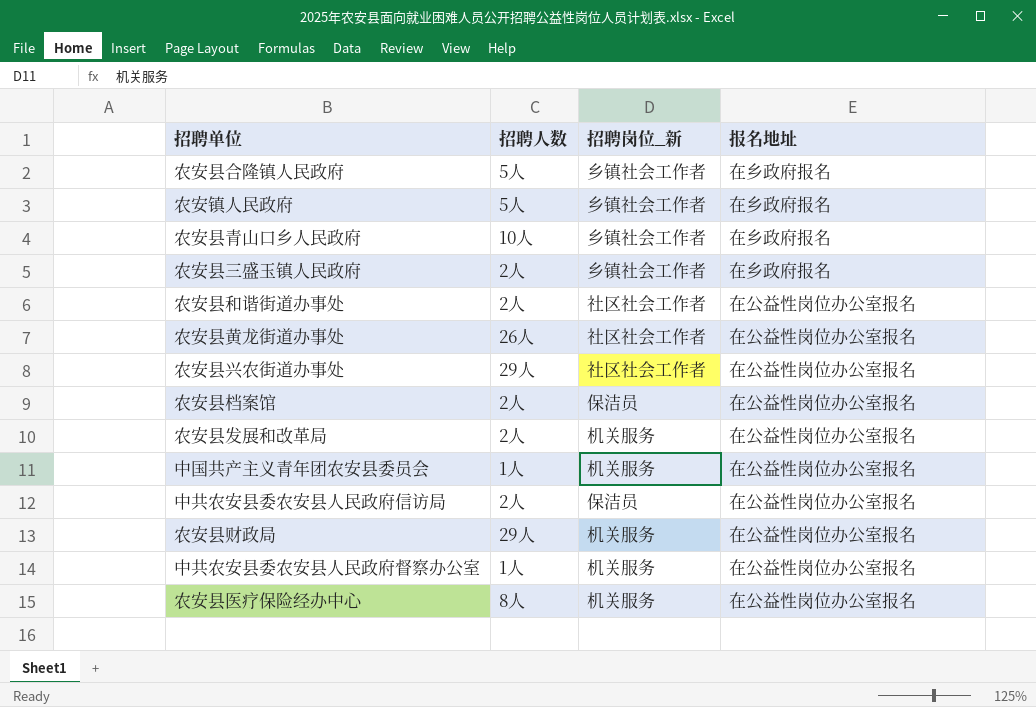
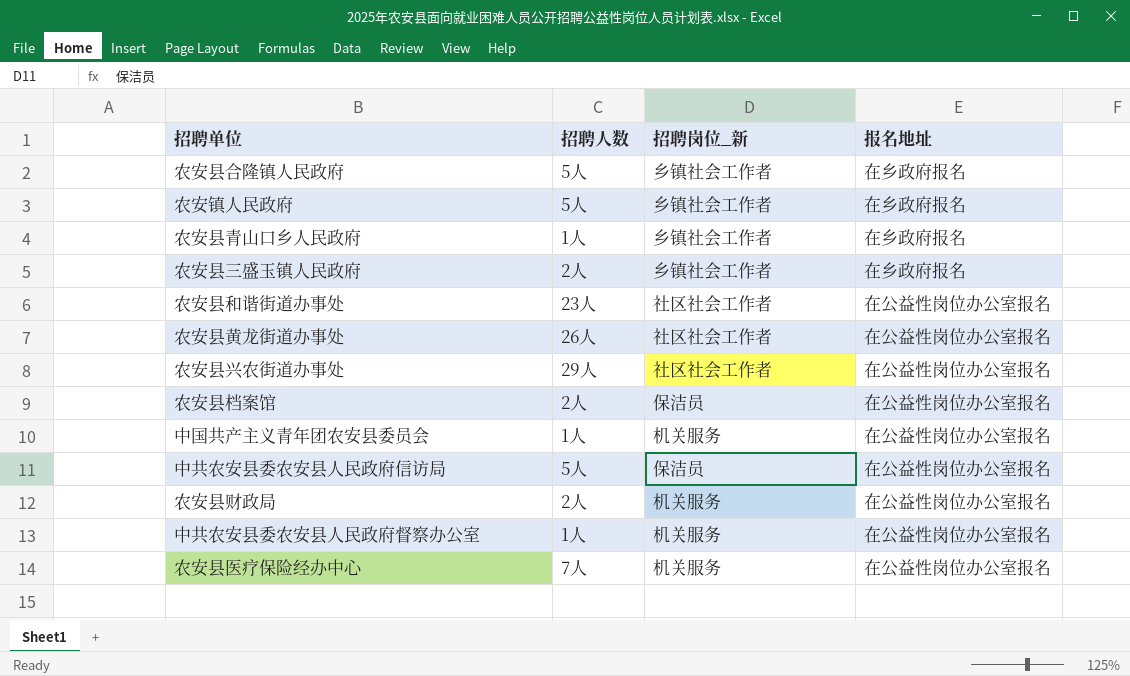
row 农安县发展和改革局: 2人 | 机关服务 | 在公益性岗位办公室报名 -> none
农安县青山口乡人民政府 | 招聘人数: 10人 -> 1人
农安县和谐街道办事处 | 招聘人数: 2人 -> 23人
中共农安县委农安县人民政府信访局 | 招聘人数: 2人 -> 5人
农安县财政局 | 招聘人数: 29人 -> 2人
农安县医疗保险经办中心 | 招聘人数: 8人 -> 7人

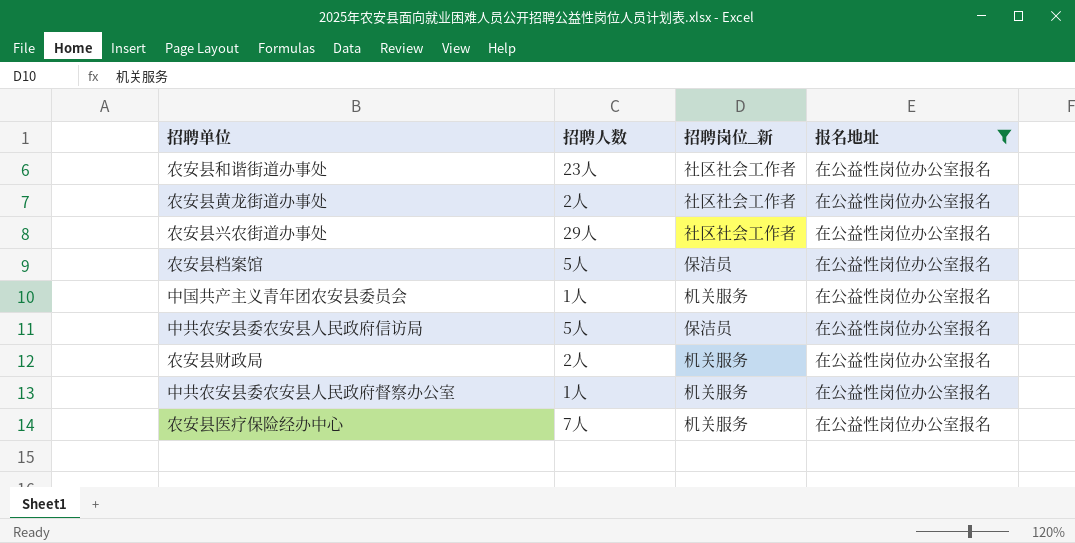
filter: none -> 报名地址 = 在公益性岗位办公室报名
农安县黄龙街道办事处 | 招聘人数: 26人 -> 2人
农安县档案馆 | 招聘人数: 2人 -> 5人

